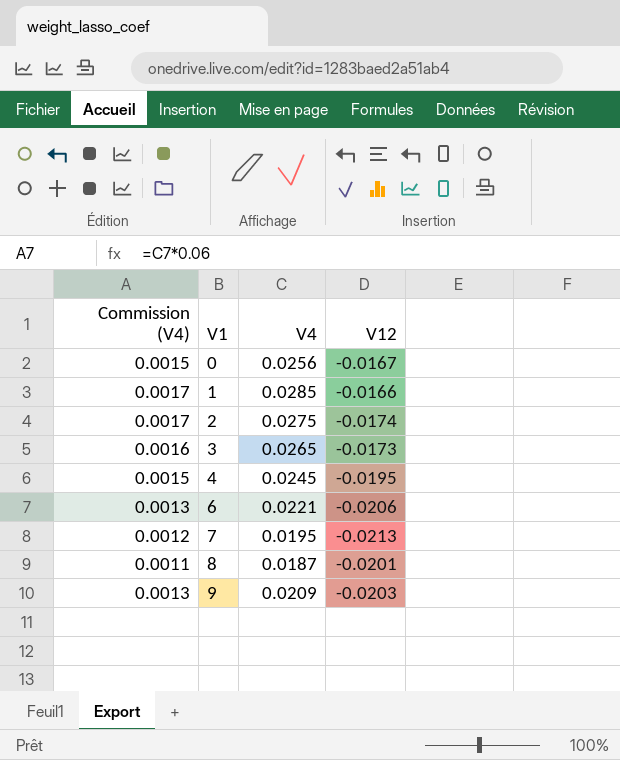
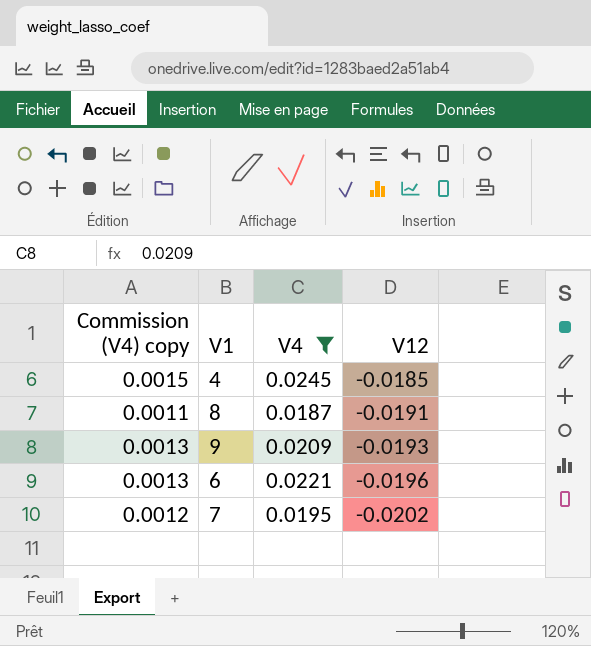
filter: none -> V4 <= 0.0245
row order: V1 ascending -> V12 descending
column name: Commission (V4) -> Commission (V4) copy
4 | V12: -0.0195 -> -0.0185
8 | V12: -0.0201 -> -0.0191
9 | V12: -0.0203 -> -0.0193
6 | V12: -0.0206 -> -0.0196
7 | V12: -0.0213 -> -0.0202

